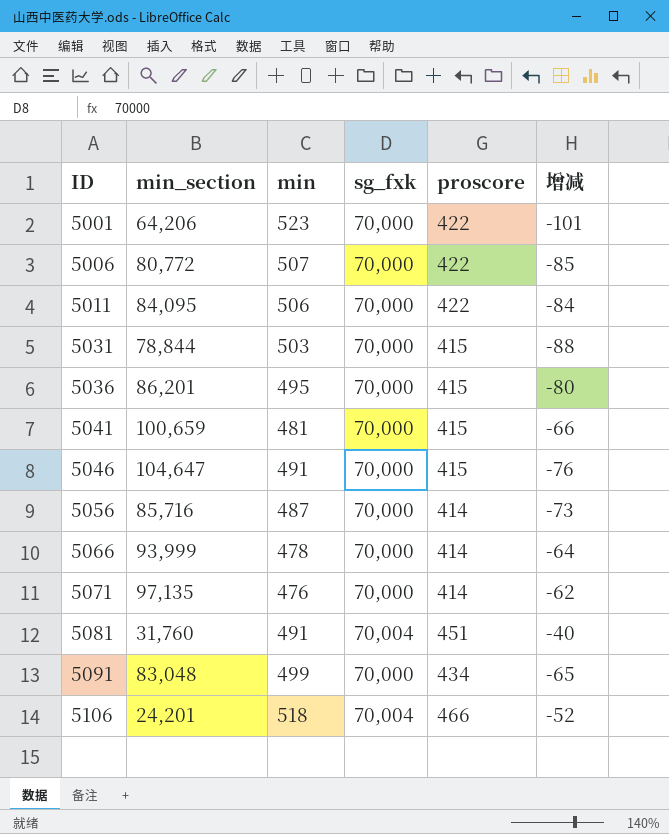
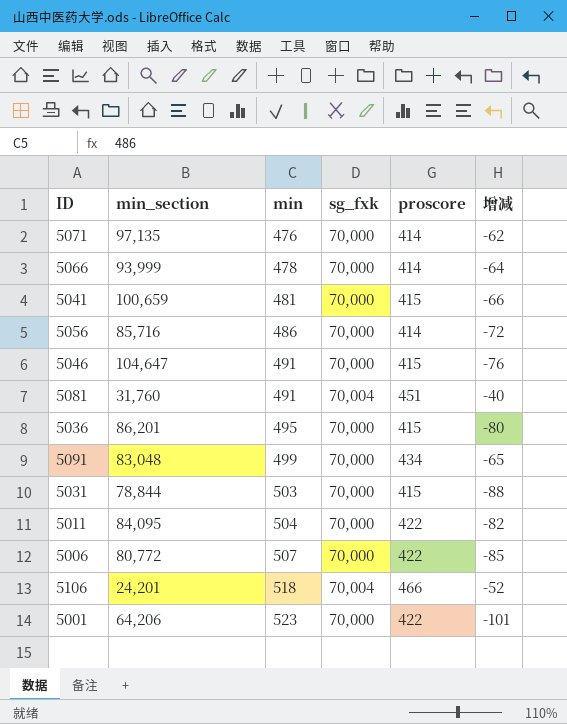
row order: ID ascending -> min ascending
5056 | min: 487 -> 486
5056 | 增减: -73 -> -72
5011 | min: 506 -> 504
5011 | 增减: -84 -> -82

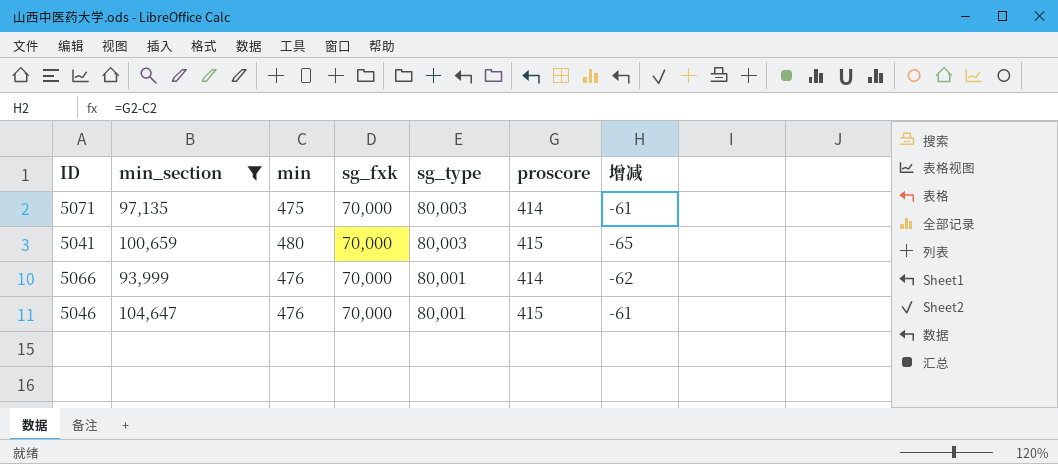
filter: none -> min_section >= 93,999
row order: min ascending -> sg_type descending
column sg_type | position: none -> 5
5071 | min: 476 -> 475
5071 | 增减: -62 -> -61
5041 | min: 481 -> 480
5041 | 增减: -66 -> -65
5066 | min: 478 -> 476
5066 | 增减: -64 -> -62
5046 | min: 491 -> 476
5046 | 增减: -76 -> -61

